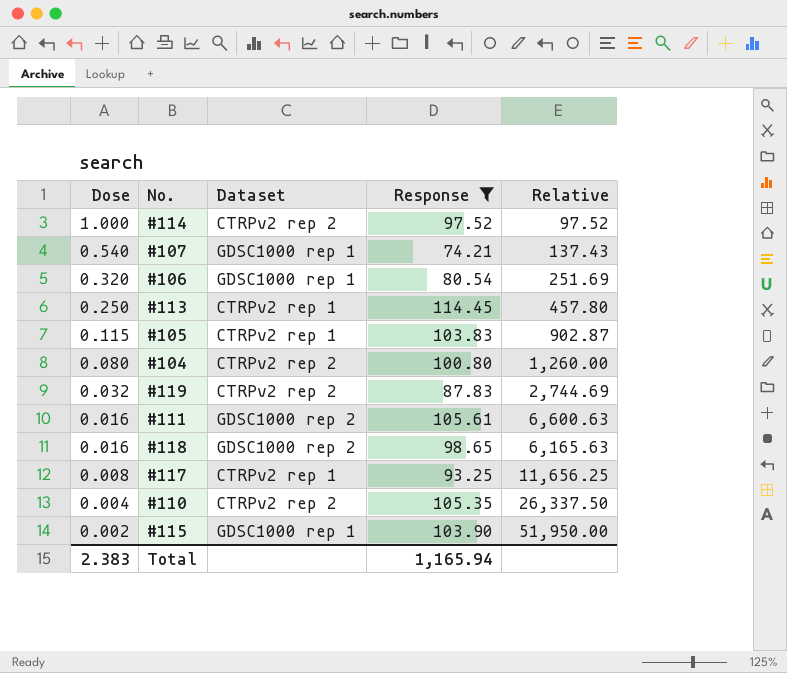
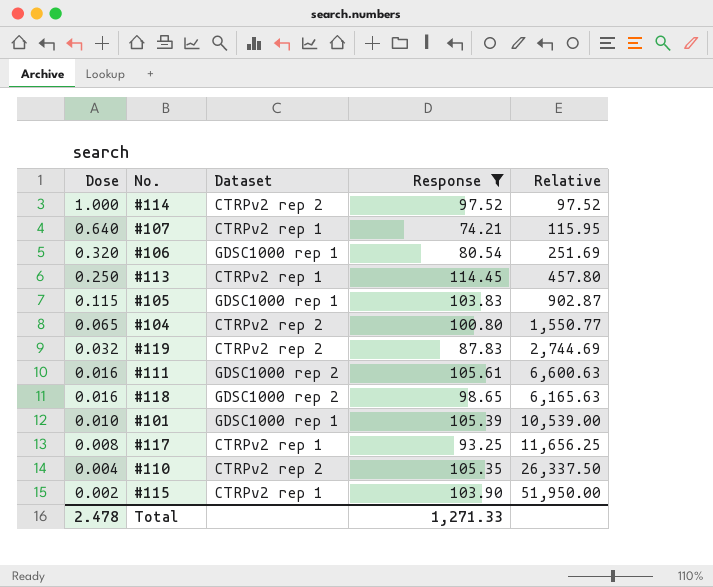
#107 | Dose: 0.540 -> 0.640
#107 | Dataset: GDSC1000 rep 1 -> CTRPv2 rep 1
#107 | Relative: 137.43 -> 115.95
#105 | Dataset: CTRPv2 rep 1 -> GDSC1000 rep 1
#104 | Dose: 0.080 -> 0.065
#104 | Relative: 1,260.00 -> 1,550.77
row #101: none -> 0.010 | GDSC1000 rep 1 | 105.39 | 10,539.00
#115 | Dataset: GDSC1000 rep 1 -> CTRPv2 rep 1
Total | Dose: 2.383 -> 2.478
Total | Response: 1,165.94 -> 1,271.33

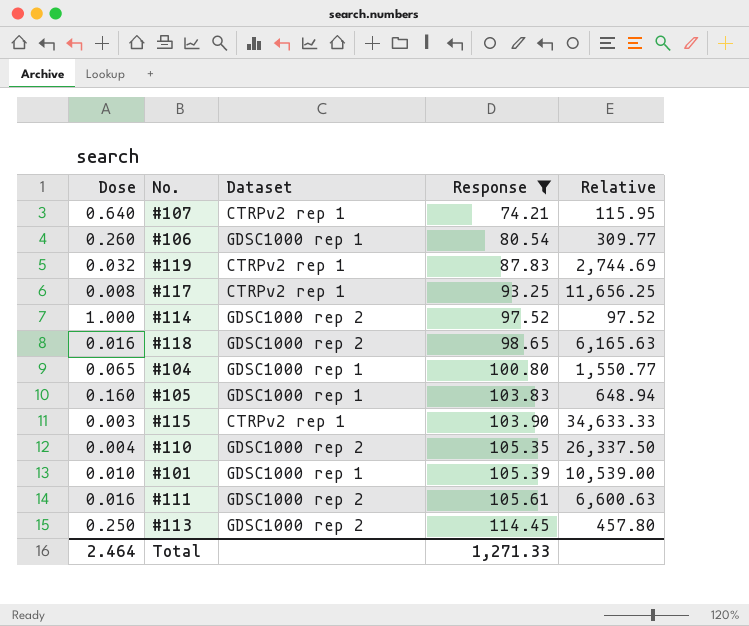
row order: Dose descending -> Response ascending
#106 | Dose: 0.320 -> 0.260
#106 | Relative: 251.69 -> 309.77
#119 | Dataset: CTRPv2 rep 2 -> CTRPv2 rep 1
#114 | Dataset: CTRPv2 rep 2 -> GDSC1000 rep 2
#104 | Dataset: CTRPv2 rep 2 -> GDSC1000 rep 1
#105 | Dose: 0.115 -> 0.160
#105 | Relative: 902.87 -> 648.94
#115 | Dose: 0.002 -> 0.003
#115 | Relative: 51,950.00 -> 34,633.33
#110 | Dataset: CTRPv2 rep 2 -> GDSC1000 rep 2
#113 | Dataset: CTRPv2 rep 1 -> GDSC1000 rep 2
Total | Dose: 2.478 -> 2.464

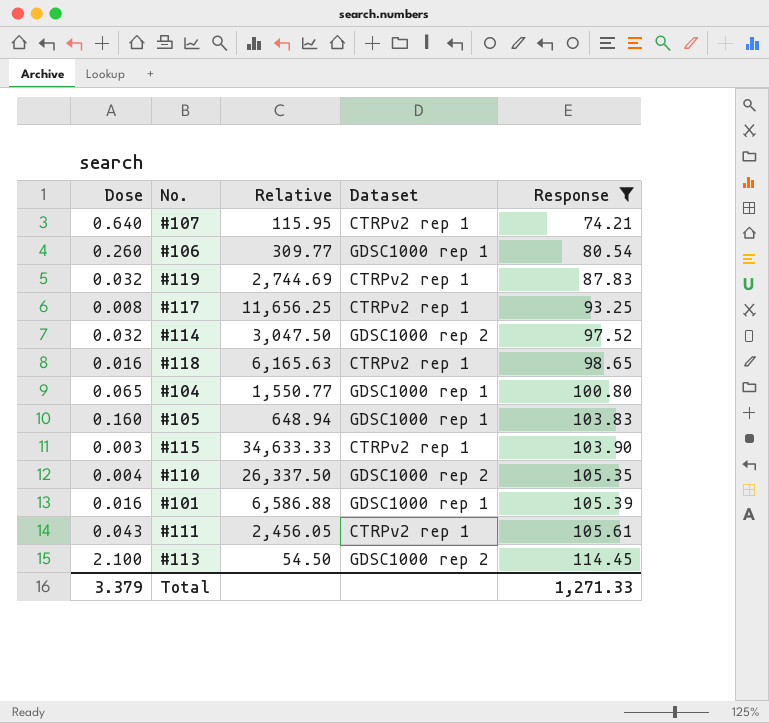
column Relative | position: 5 -> 3
#114 | Dose: 1.000 -> 0.032
#114 | Relative: 97.52 -> 3,047.50
#118 | Dataset: GDSC1000 rep 2 -> CTRPv2 rep 1
#101 | Dose: 0.010 -> 0.016
#101 | Relative: 10,539.00 -> 6,586.88
#111 | Dose: 0.016 -> 0.043
#111 | Relative: 6,600.63 -> 2,456.05
#111 | Dataset: GDSC1000 rep 2 -> CTRPv2 rep 1
#113 | Dose: 0.250 -> 2.100
#113 | Relative: 457.80 -> 54.50
Total | Dose: 2.464 -> 3.379

